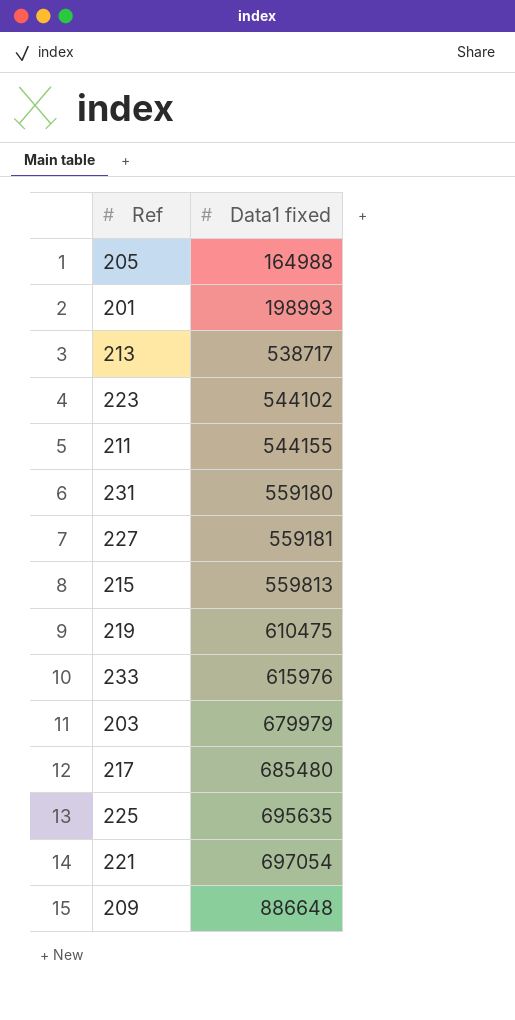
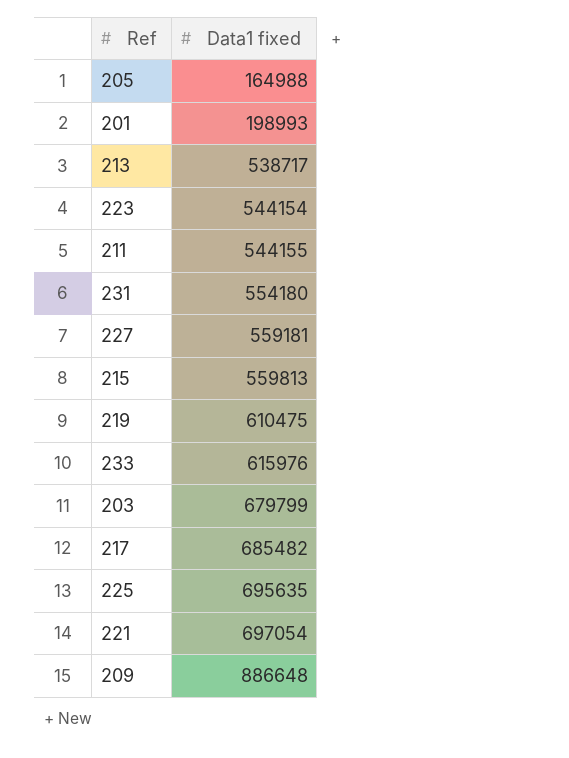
223 | Data1 fixed: 544102 -> 544154
231 | Data1 fixed: 559180 -> 554180
203 | Data1 fixed: 679979 -> 679799
217 | Data1 fixed: 685480 -> 685482

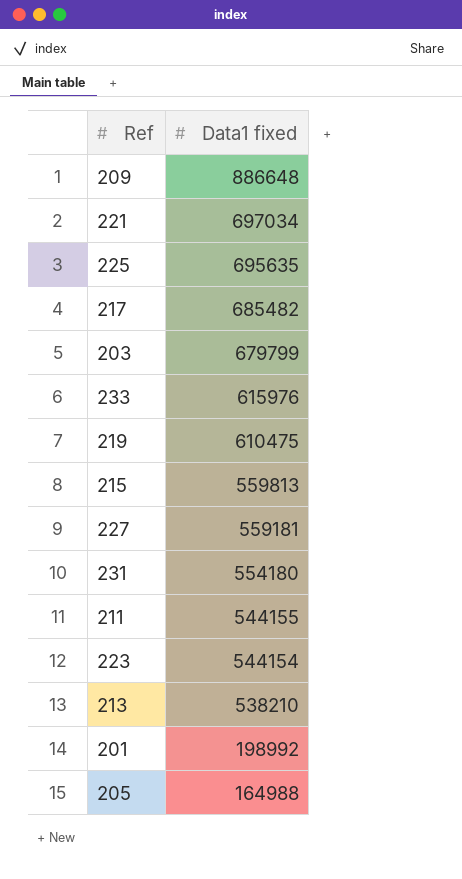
row order: Data1 fixed ascending -> Data1 fixed descending
221 | Data1 fixed: 697054 -> 697034
213 | Data1 fixed: 538717 -> 538210
201 | Data1 fixed: 198993 -> 198992

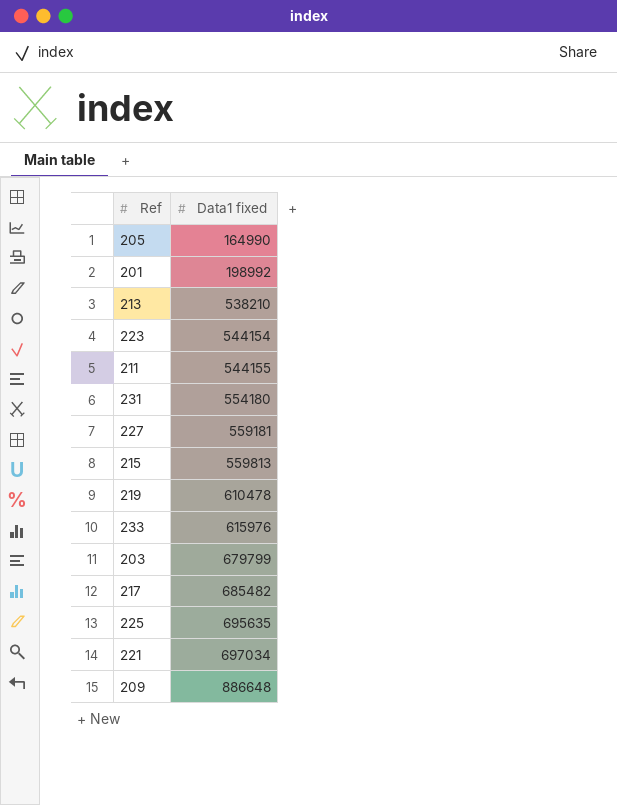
row order: Data1 fixed descending -> Data1 fixed ascending
205 | Data1 fixed: 164988 -> 164990
219 | Data1 fixed: 610475 -> 610478

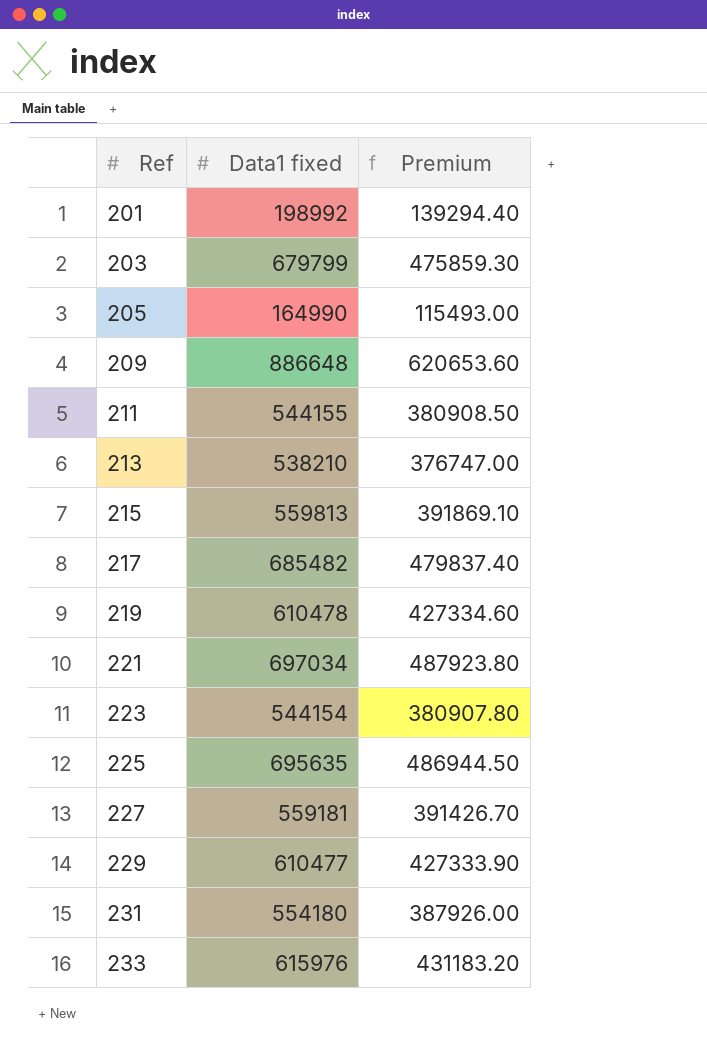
row order: Data1 fixed ascending -> Ref ascending
column Premium | formula: none -> [Data1 fixed] * 0.7
row 229: none -> 610477 | 427333.90

